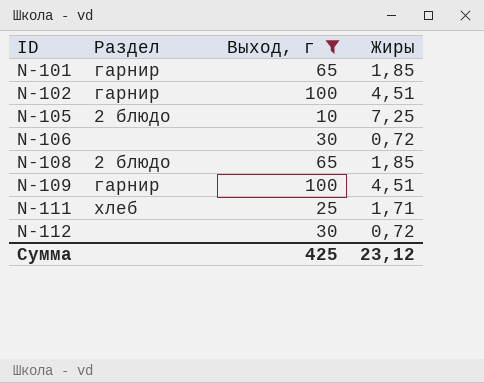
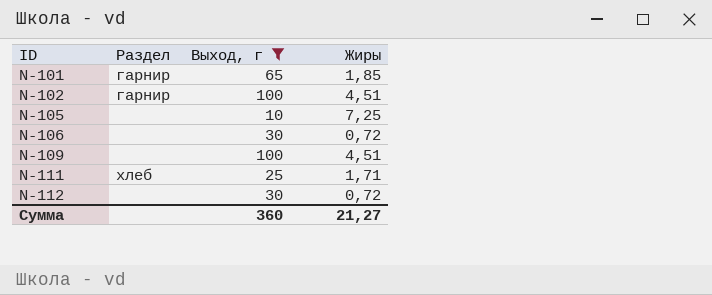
row N-108: 2 блюдо | 65 | 1,85 -> none
N-105 | Раздел: 2 блюдо -> none
N-109 | Раздел: гарнир -> none
Сумма | Выход, г: 425 -> 360
Сумма | Жиры: 23,12 -> 21,27

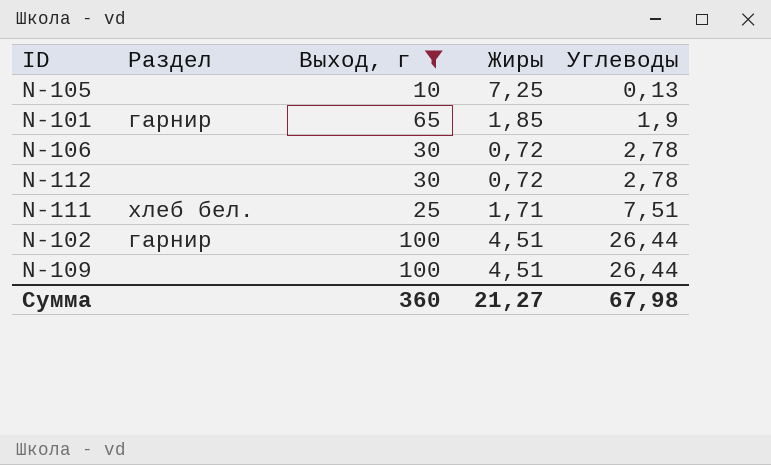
row order: ID ascending -> Углеводы ascending
column Углеводы | position: none -> 5
N-111 | Раздел: хлеб -> хлеб бел.

